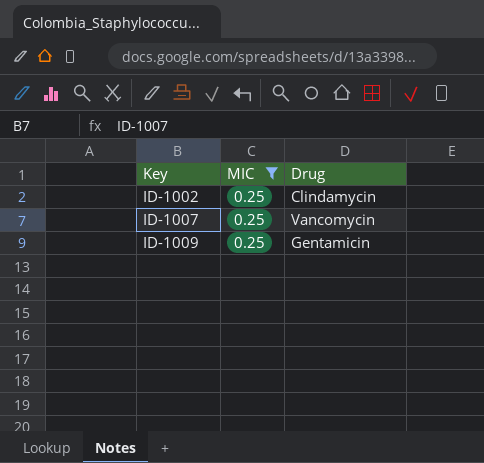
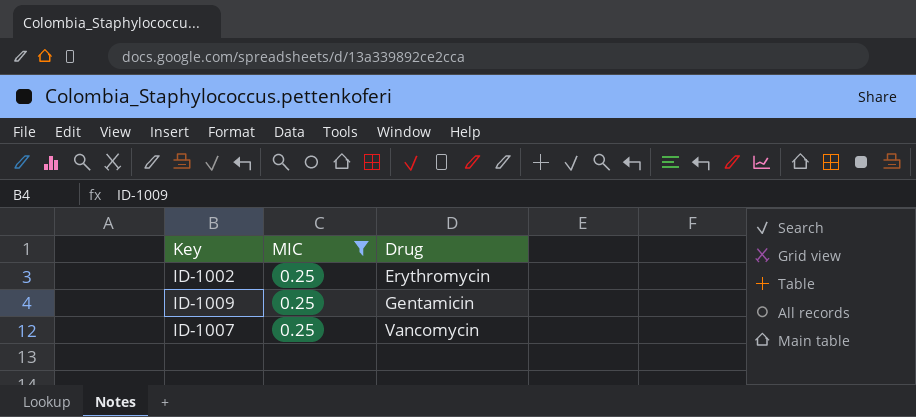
row order: Key ascending -> Drug ascending
ID-1002 | Drug: Clindamycin -> Erythromycin

